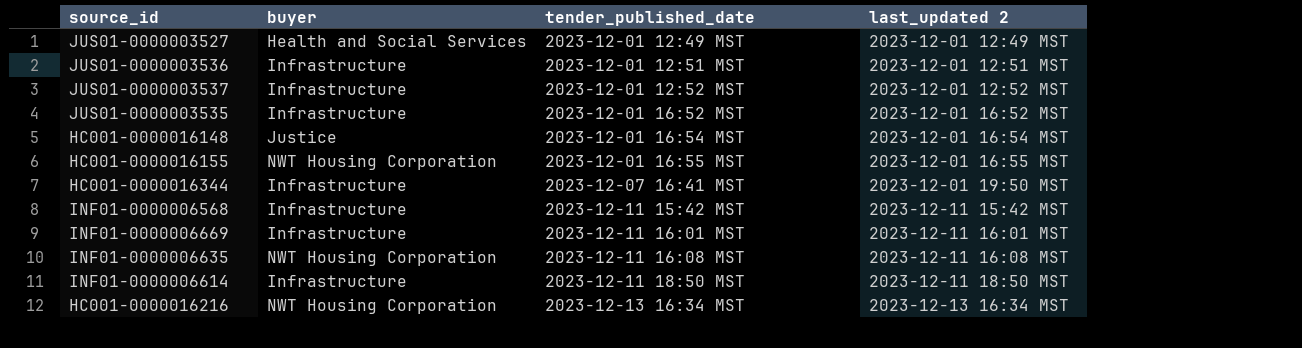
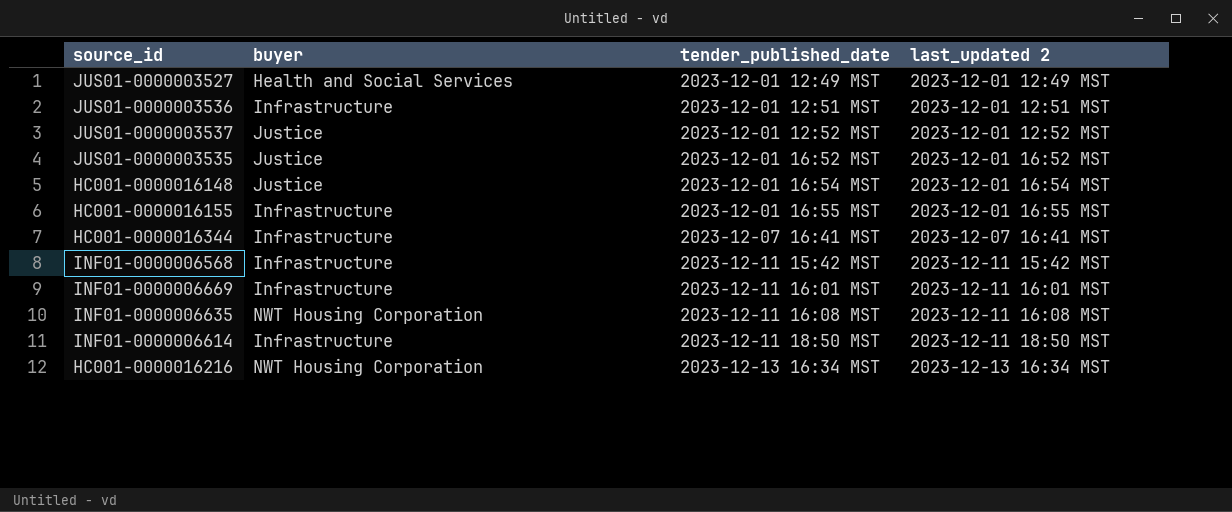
JUS01-0000003537 | buyer: Infrastructure -> Justice
JUS01-0000003535 | buyer: Infrastructure -> Justice
HC001-0000016155 | buyer: NWT Housing Corporation -> Infrastructure
HC001-0000016344 | last_updated 2: 2023-12-01 19:50 MST -> 2023-12-07 16:41 MST

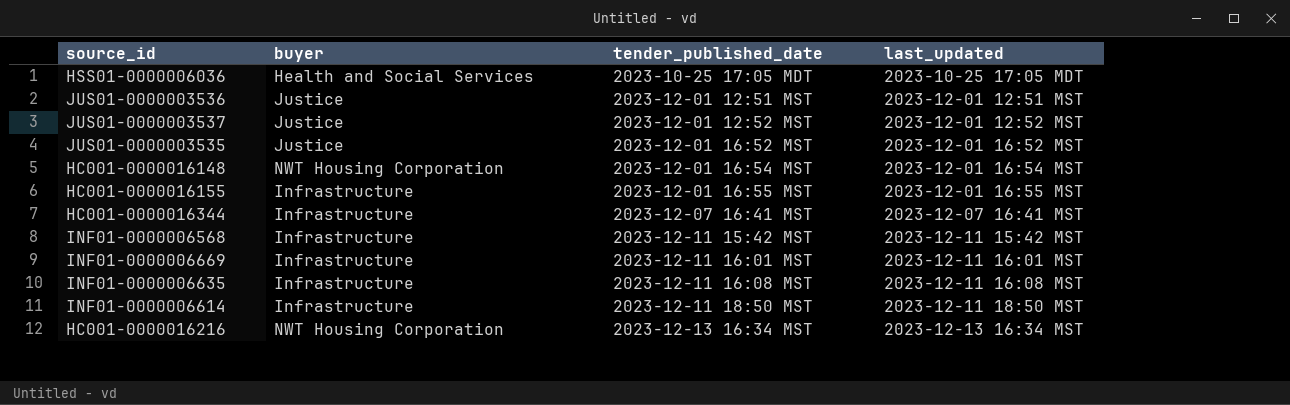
column name: last_updated 2 -> last_updated
row JUS01-0000003527: Health and Social Services | 2023-12-01 12:49 MST | 2023-12-01 12:49 MST -> none
row HSS01-0000006036: none -> Health and Social Services | 2023-10-25 17:05 MDT | 2023-10-25 17:05 MDT
JUS01-0000003536 | buyer: Infrastructure -> Justice
HC001-0000016148 | buyer: Justice -> NWT Housing Corporation
INF01-0000006635 | buyer: NWT Housing Corporation -> Infrastructure

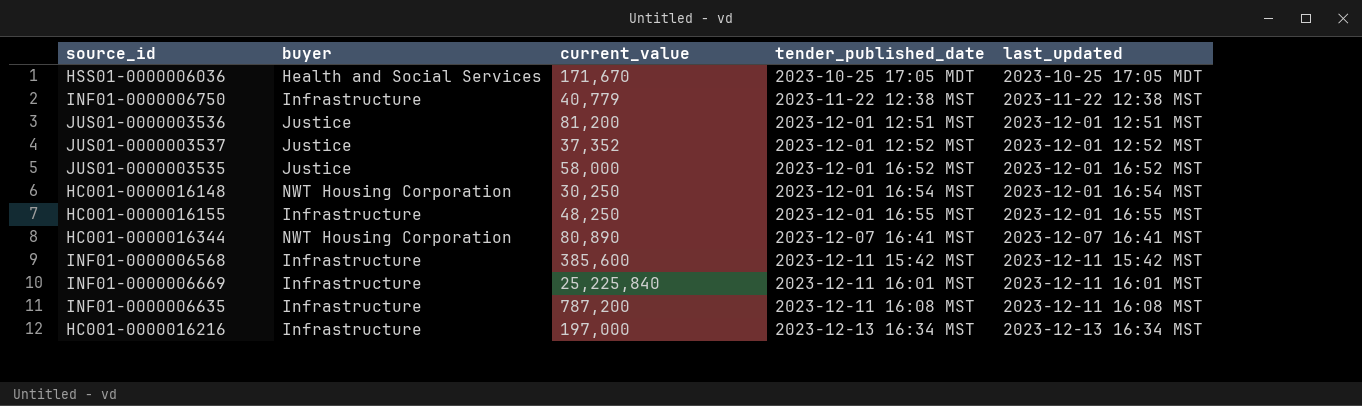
column current_value | position: none -> 3
row INF01-0000006614: Infrastructure | 2023-12-11 18:50 MST | 2023-12-11 18:50 MST -> none
row INF01-0000006750: none -> Infrastructure | 40,779 | 2023-11-22 12:38 MST | 2023-11-22 12:38 MST
HC001-0000016344 | buyer: Infrastructure -> NWT Housing Corporation
HC001-0000016216 | buyer: NWT Housing Corporation -> Infrastructure

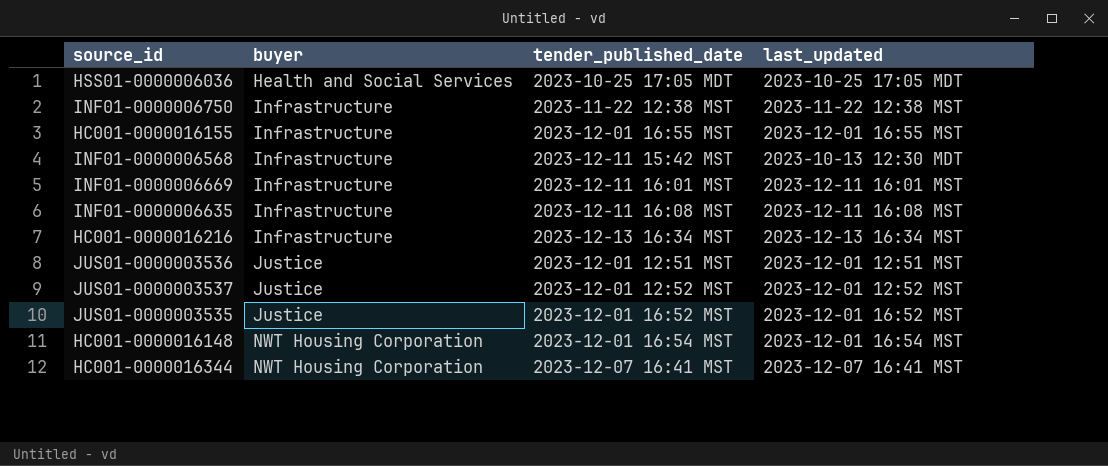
row order: tender_published_date ascending -> buyer ascending
column current_value | position: 3 -> none
INF01-0000006568 | last_updated: 2023-12-11 15:42 MST -> 2023-10-13 12:30 MDT

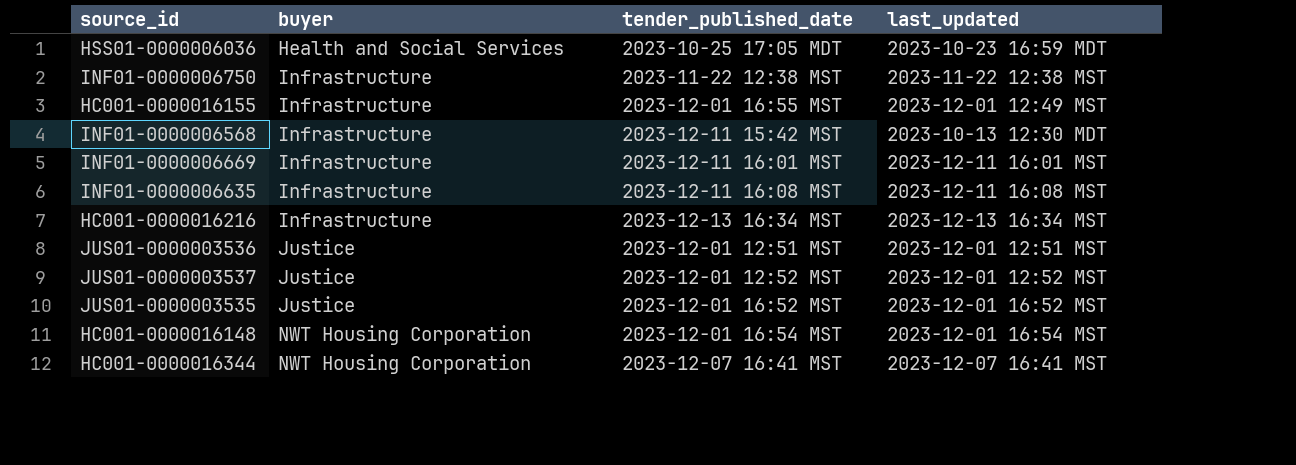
HSS01-0000006036 | last_updated: 2023-10-25 17:05 MDT -> 2023-10-23 16:59 MDT
HC001-0000016155 | last_updated: 2023-12-01 16:55 MST -> 2023-12-01 12:49 MST

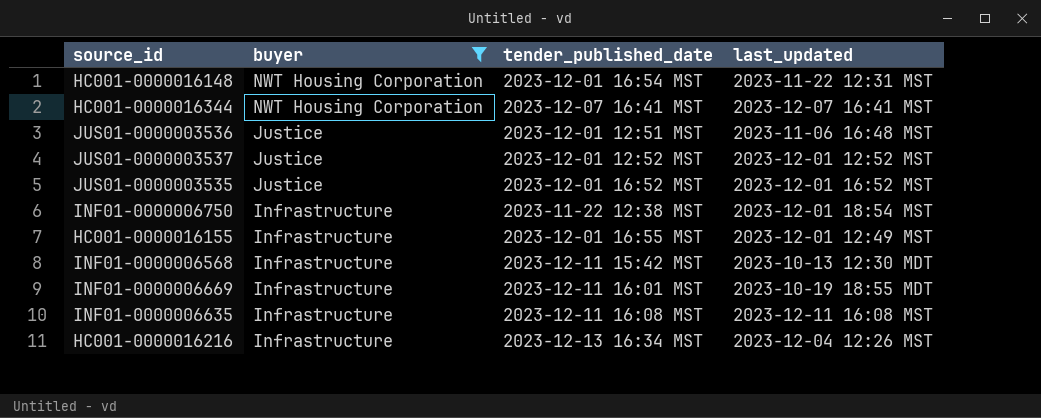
filter: none -> buyer != Health and Social Services
row order: buyer ascending -> buyer descending
HC001-0000016148 | last_updated: 2023-12-01 16:54 MST -> 2023-11-22 12:31 MST
JUS01-0000003536 | last_updated: 2023-12-01 12:51 MST -> 2023-11-06 16:48 MST
INF01-0000006750 | last_updated: 2023-11-22 12:38 MST -> 2023-12-01 18:54 MST
INF01-0000006669 | last_updated: 2023-12-11 16:01 MST -> 2023-10-19 18:55 MDT
HC001-0000016216 | last_updated: 2023-12-13 16:34 MST -> 2023-12-04 12:26 MST

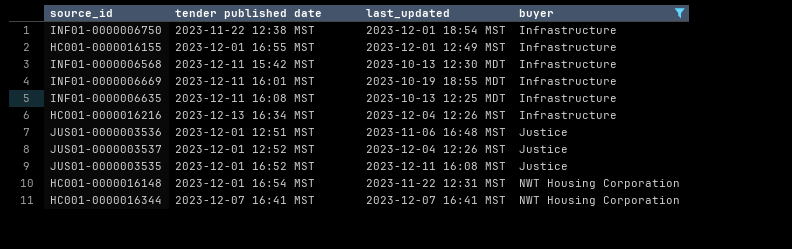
row order: buyer descending -> buyer ascending
column name: tender_published_date -> tender published date
column buyer | position: 2 -> 4
INF01-0000006635 | last_updated: 2023-12-11 16:08 MST -> 2023-10-13 12:25 MDT
JUS01-0000003537 | last_updated: 2023-12-01 12:52 MST -> 2023-12-04 12:26 MST
JUS01-0000003535 | last_updated: 2023-12-01 16:52 MST -> 2023-12-11 16:08 MST

